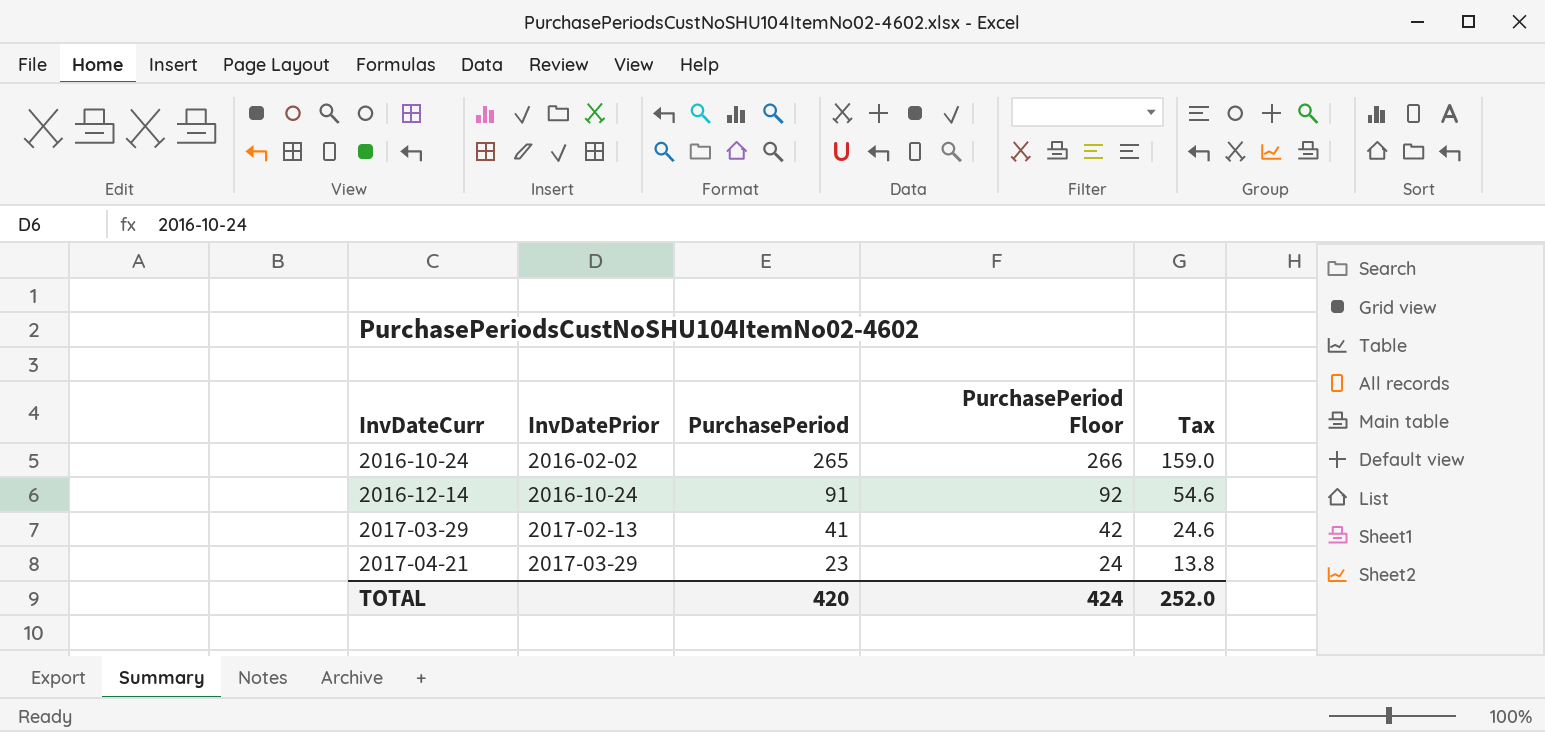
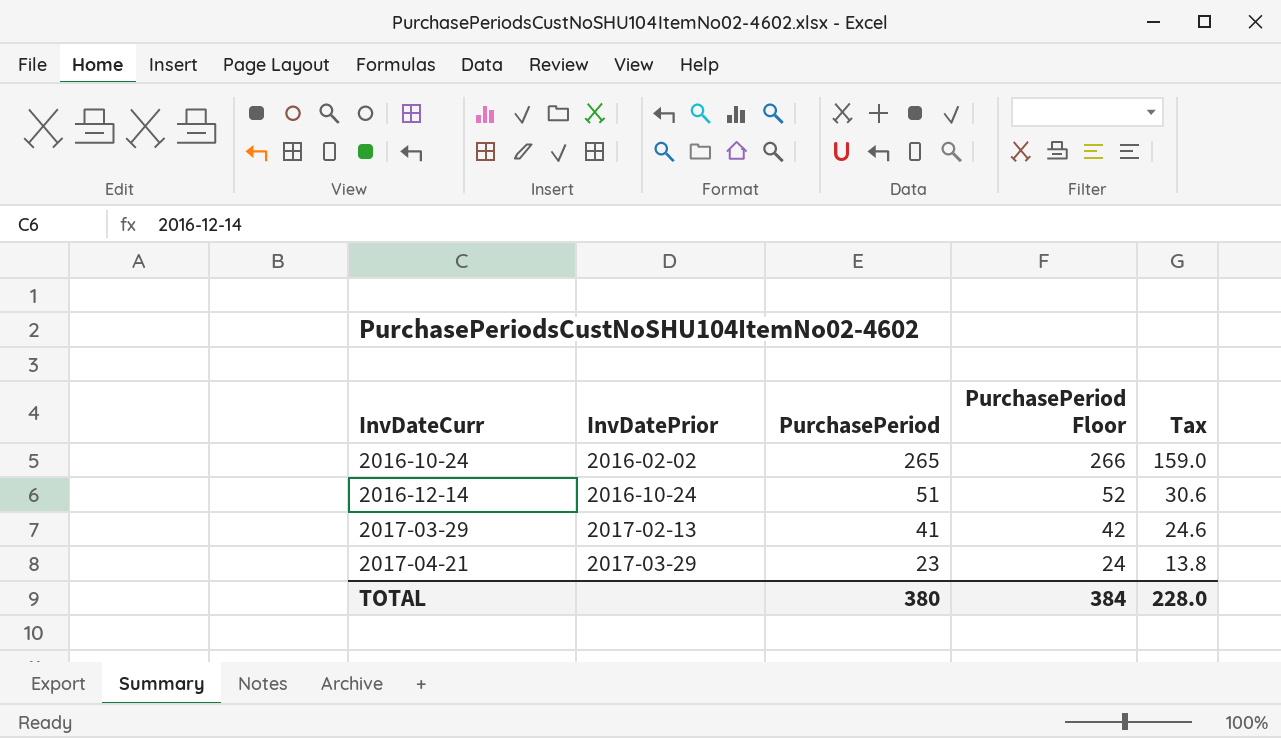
2016-12-14 | PurchasePeriod: 91 -> 51
2016-12-14 | PurchasePeriod Floor: 92 -> 52
2016-12-14 | Tax: 54.6 -> 30.6
TOTAL | PurchasePeriod: 420 -> 380
TOTAL | PurchasePeriod Floor: 424 -> 384
TOTAL | Tax: 252.0 -> 228.0

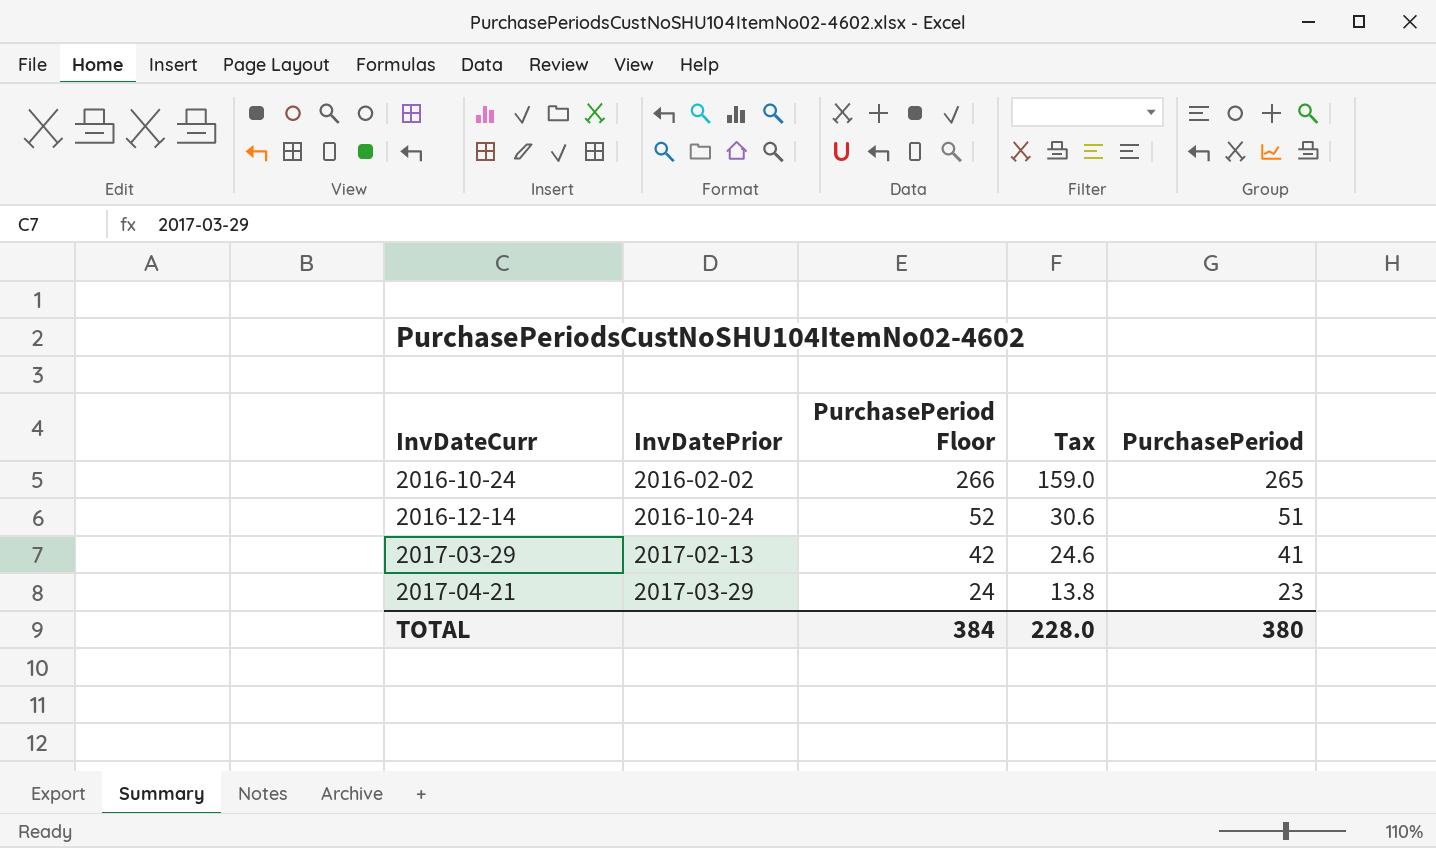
column PurchasePeriod | position: 3 -> 5

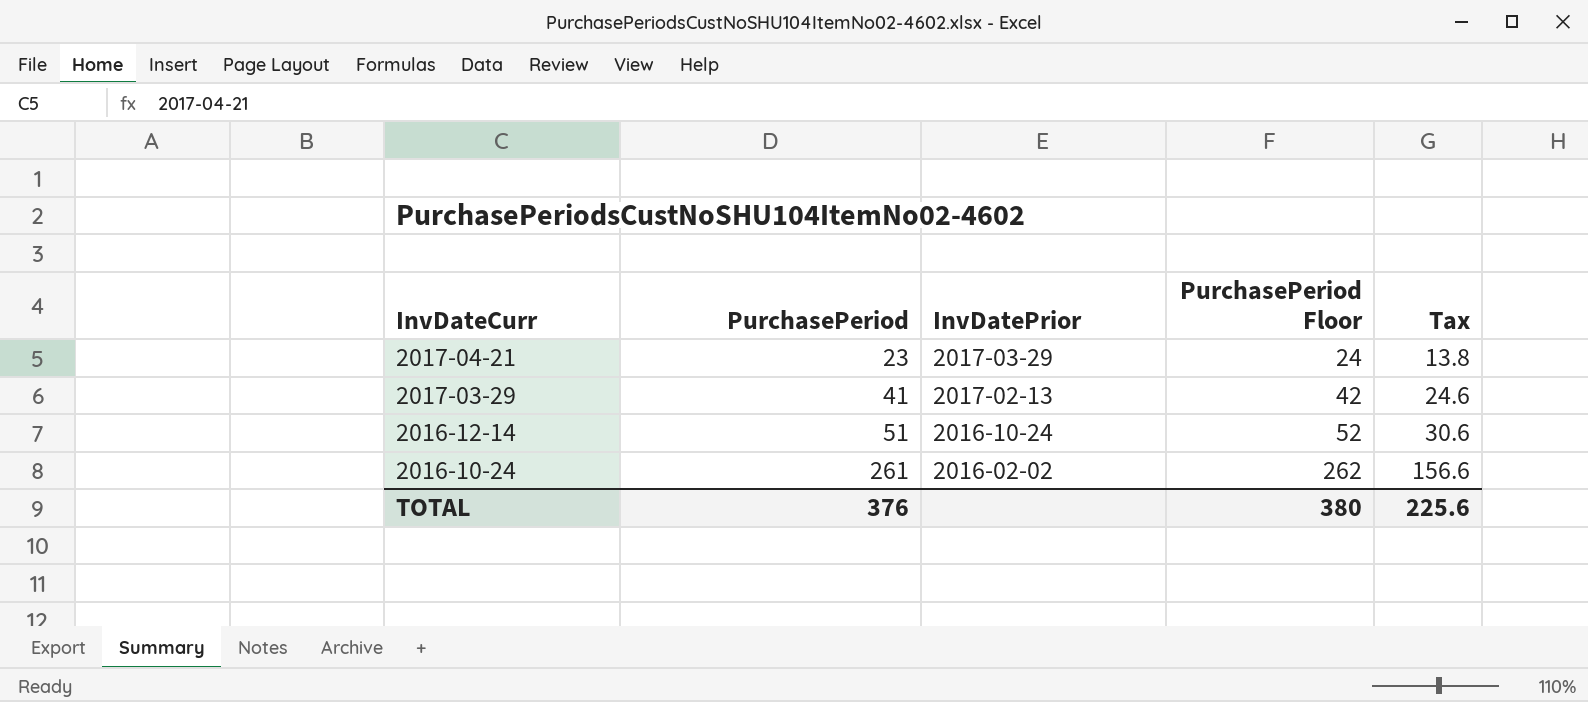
row order: InvDateCurr ascending -> InvDateCurr descending
column PurchasePeriod | position: 5 -> 2
2016-10-24 | PurchasePeriod: 265 -> 261
2016-10-24 | PurchasePeriod Floor: 266 -> 262
2016-10-24 | Tax: 159.0 -> 156.6
TOTAL | PurchasePeriod: 380 -> 376
TOTAL | PurchasePeriod Floor: 384 -> 380
TOTAL | Tax: 228.0 -> 225.6

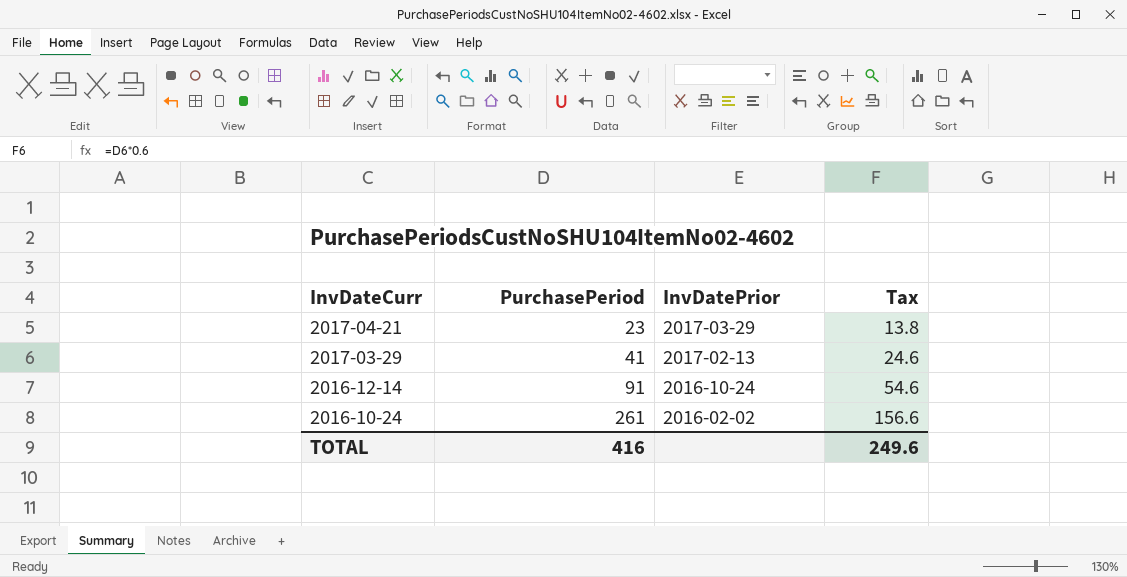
column PurchasePeriod Floor | formula: [PurchasePeriod] + 1 -> none
2016-12-14 | PurchasePeriod: 51 -> 91
2016-12-14 | Tax: 30.6 -> 54.6
TOTAL | PurchasePeriod: 376 -> 416
TOTAL | Tax: 225.6 -> 249.6

